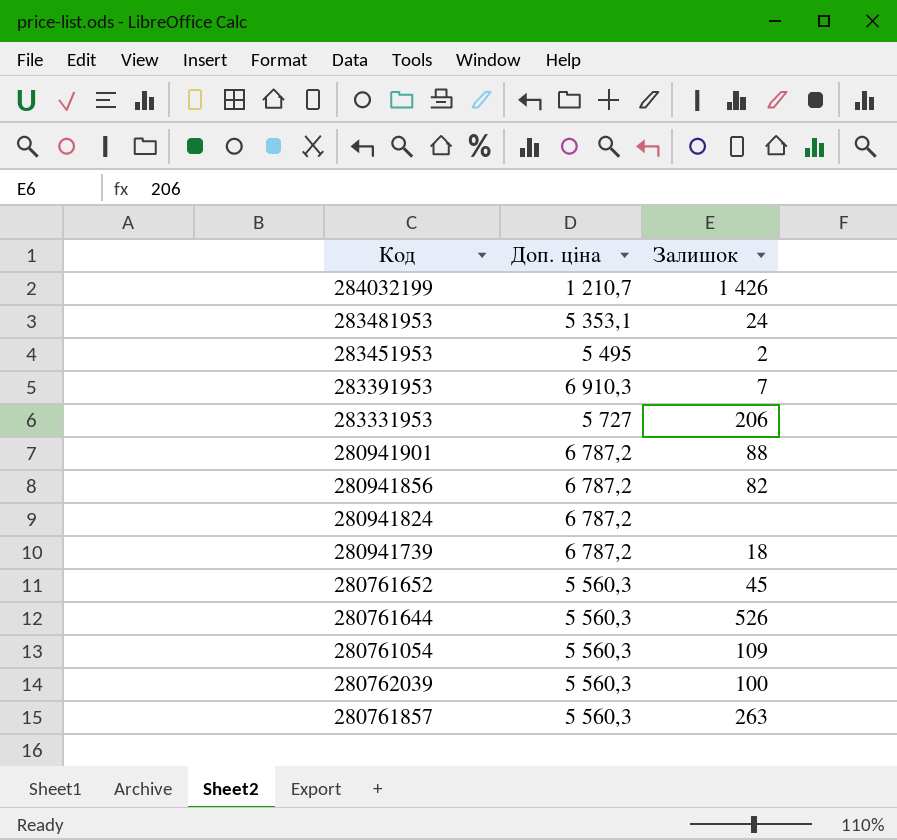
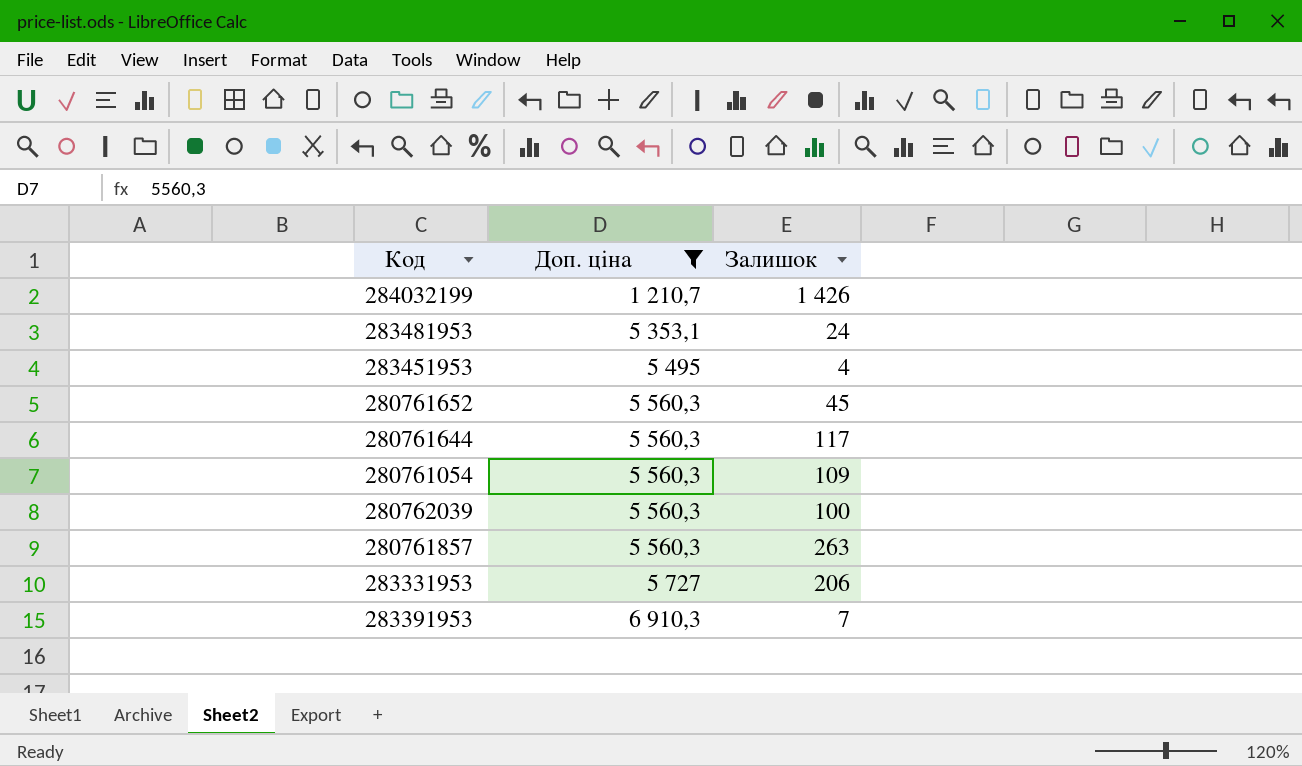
filter: none -> Доп. ціна != 6 787,2
row order: none -> Доп. ціна ascending
283451953 | Залишок: 2 -> 4
280761644 | Залишок: 526 -> 117

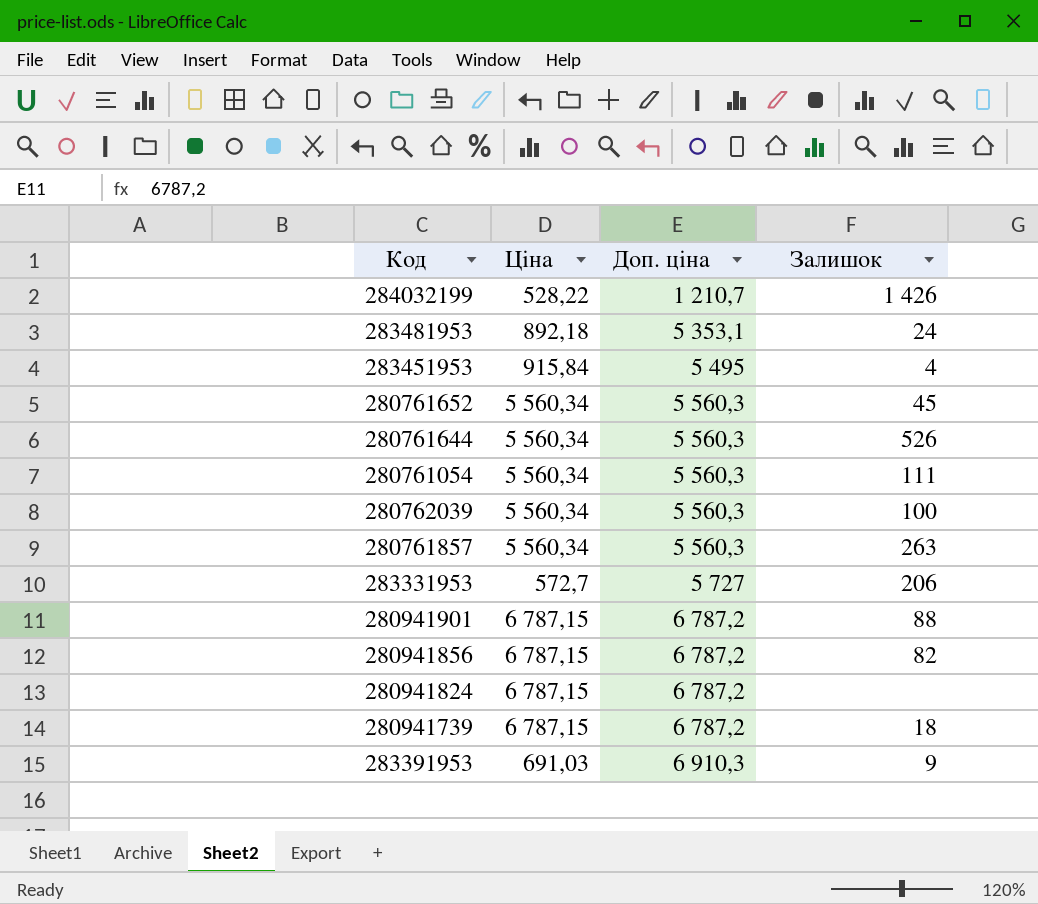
filter: Доп. ціна != 6 787,2 -> none
column Ціна | position: none -> 2
280761644 | Залишок: 117 -> 526
280761054 | Залишок: 109 -> 111
283391953 | Залишок: 7 -> 9

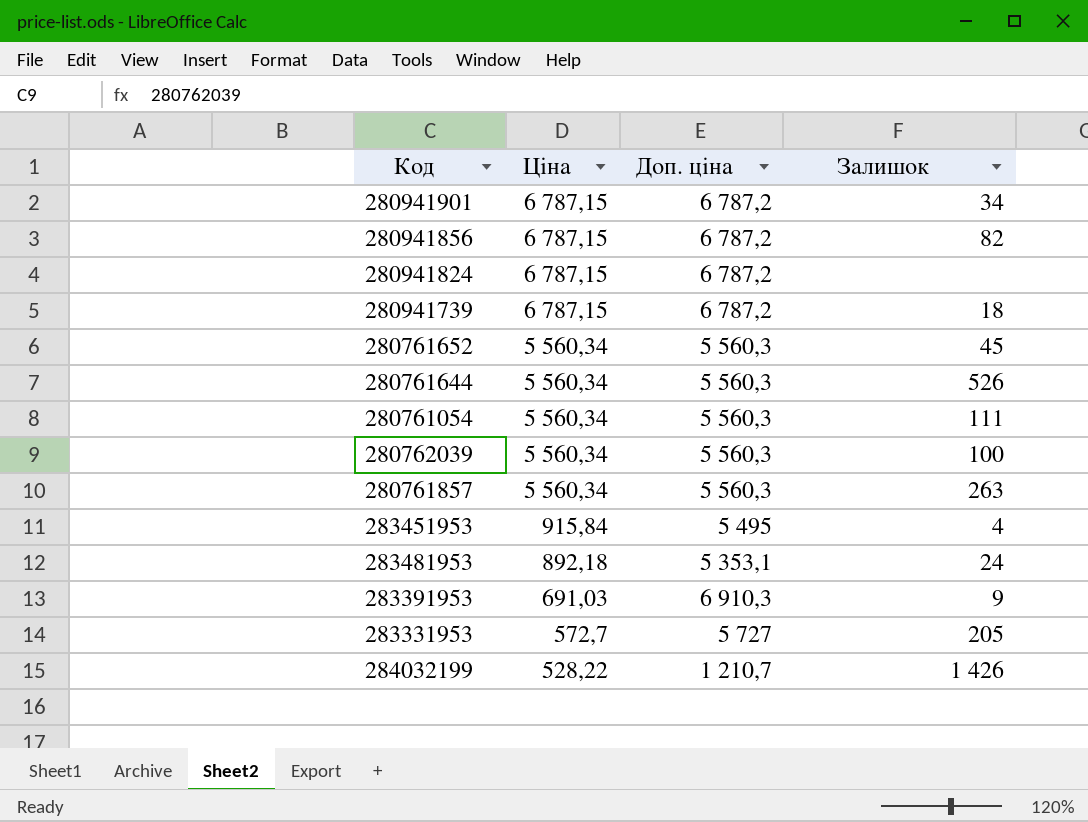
row order: Доп. ціна ascending -> Ціна descending
280941901 | Залишок: 88 -> 34
283331953 | Залишок: 206 -> 205

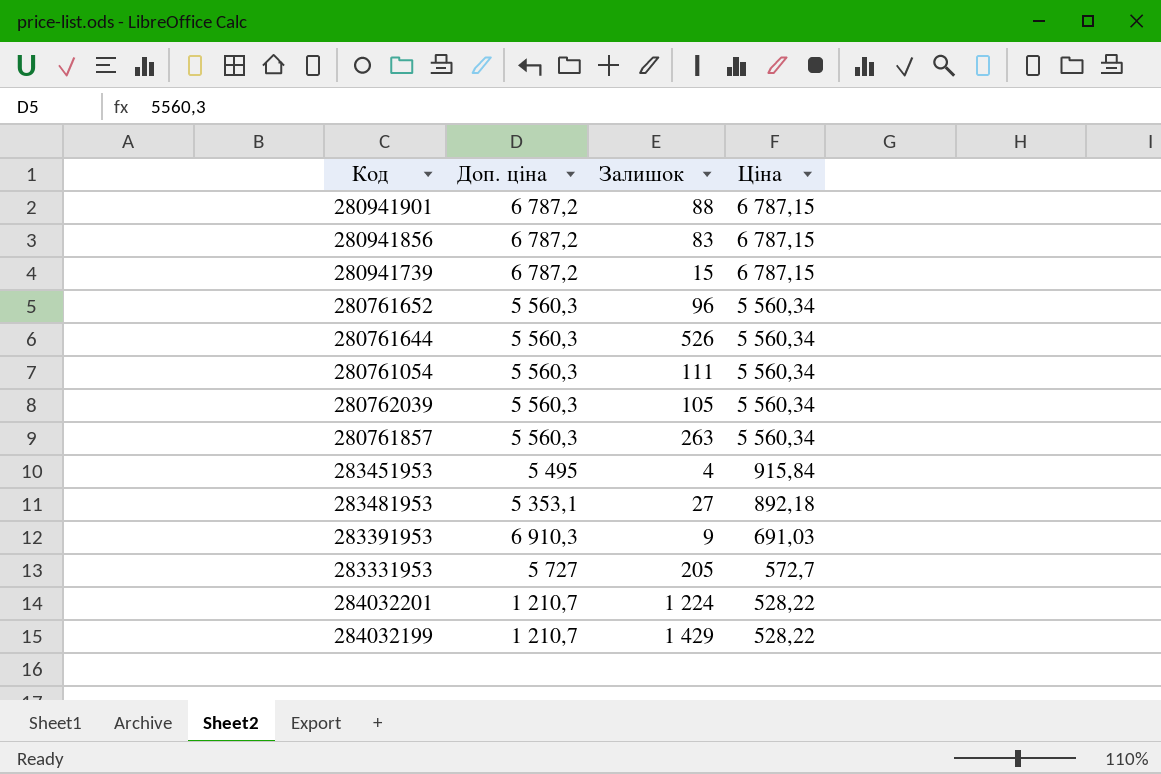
column Ціна | position: 2 -> 4
row 280941824: 6 787,15 | 6 787,2 | none -> none
280941901 | Залишок: 34 -> 88
280941856 | Залишок: 82 -> 83
280941739 | Залишок: 18 -> 15
280761652 | Залишок: 45 -> 96
280762039 | Залишок: 100 -> 105
283481953 | Залишок: 24 -> 27
row 284032201: none -> 1 210,7 | 1 224 | 528,22
284032199 | Залишок: 1 426 -> 1 429

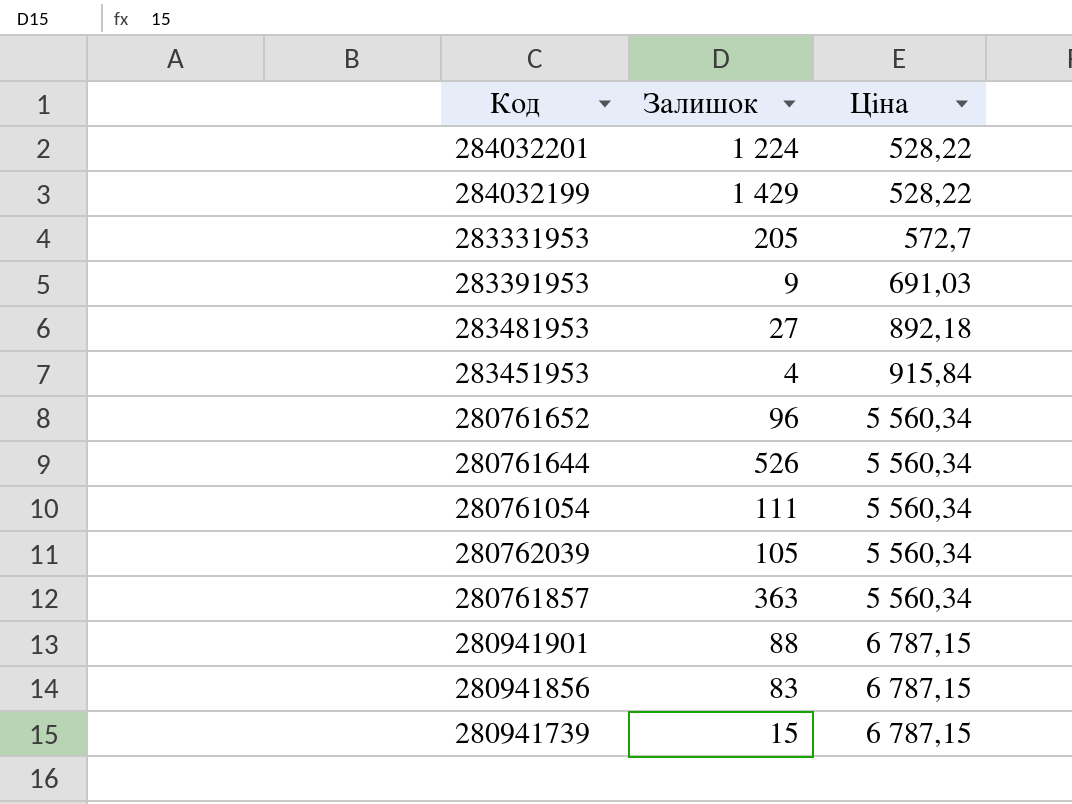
row order: Ціна descending -> Ціна ascending
column Доп. ціна | position: 2 -> none
280761857 | Залишок: 263 -> 363

